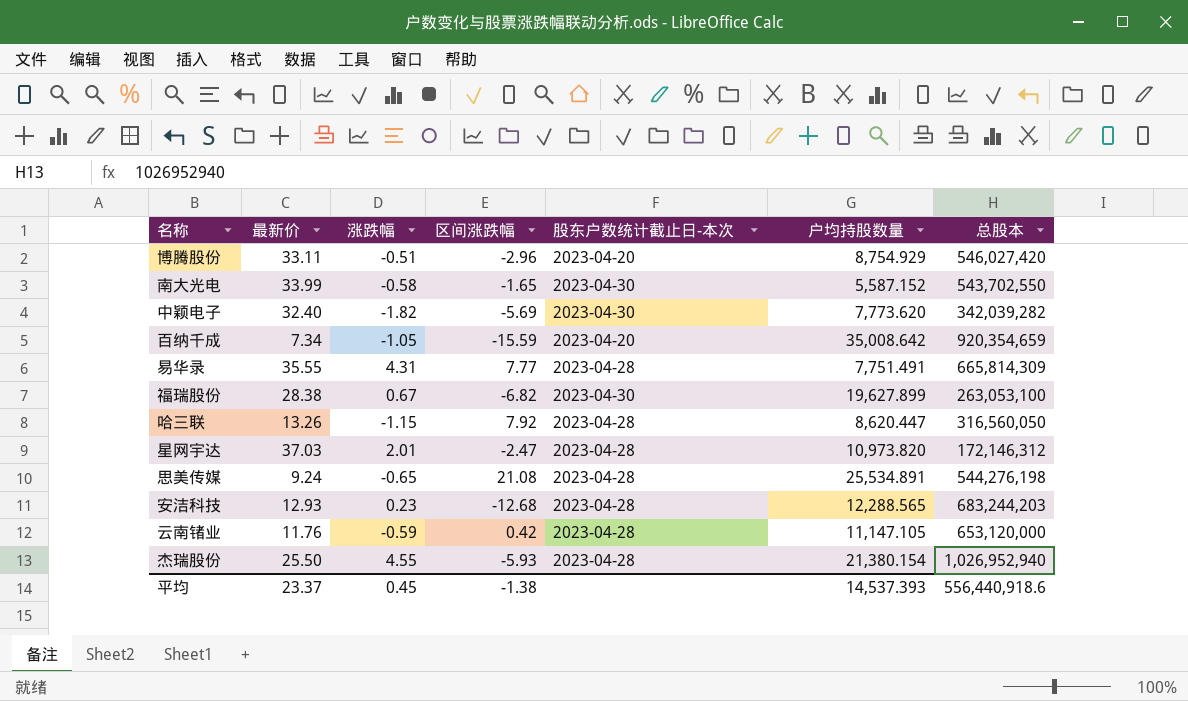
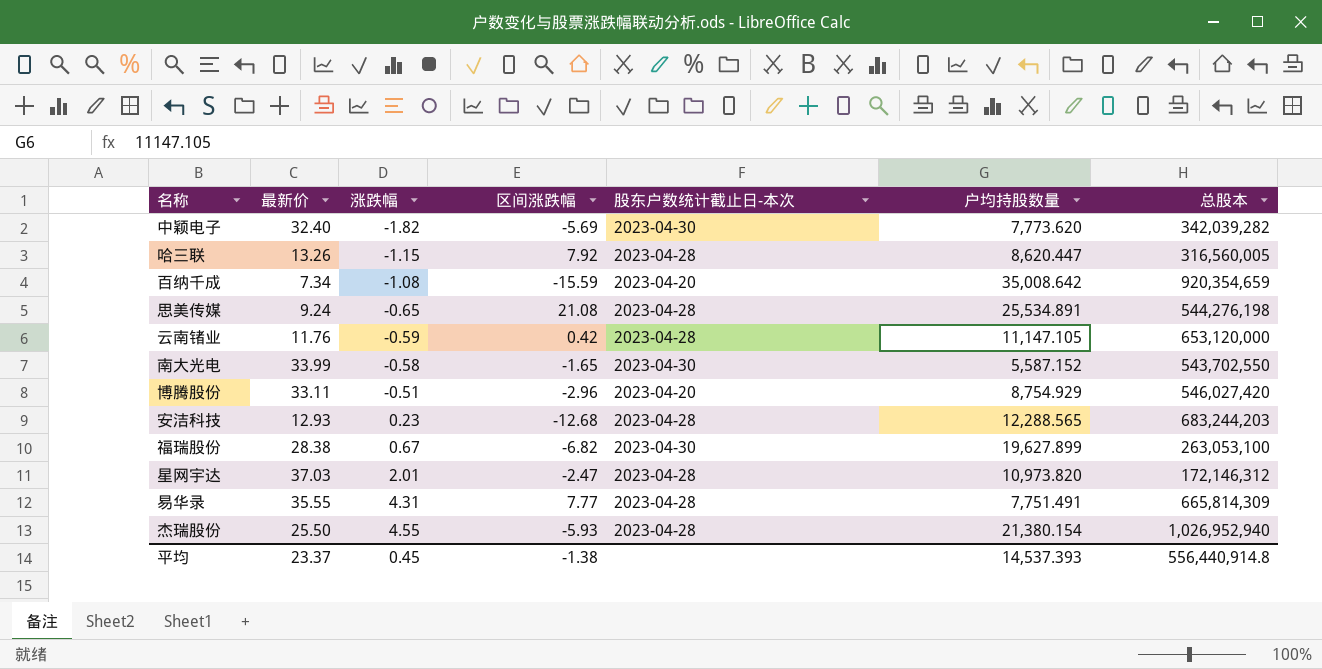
row order: none -> 涨跌幅 ascending
哈三联 | 总股本: 316,560,050 -> 316,560,005
百纳千成 | 涨跌幅: -1.05 -> -1.08
平均 | 总股本: 556,440,918.6 -> 556,440,914.8

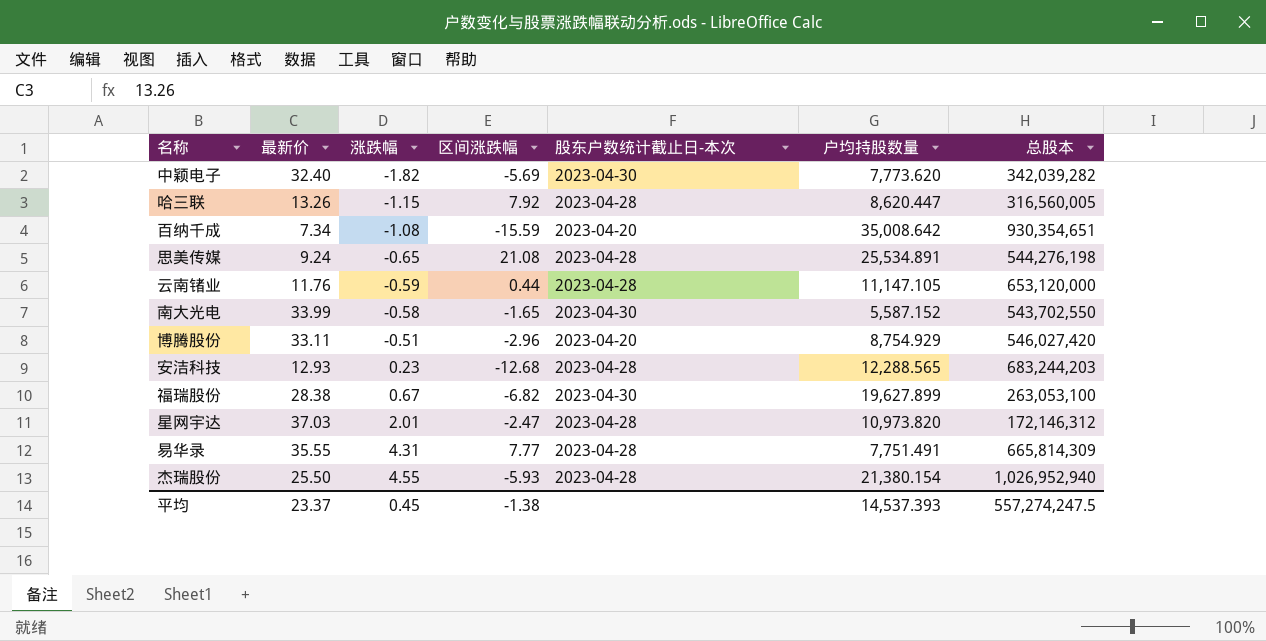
百纳千成 | 总股本: 920,354,659 -> 930,354,651
云南锗业 | 区间涨跌幅: 0.42 -> 0.44
平均 | 总股本: 556,440,914.8 -> 557,274,247.5

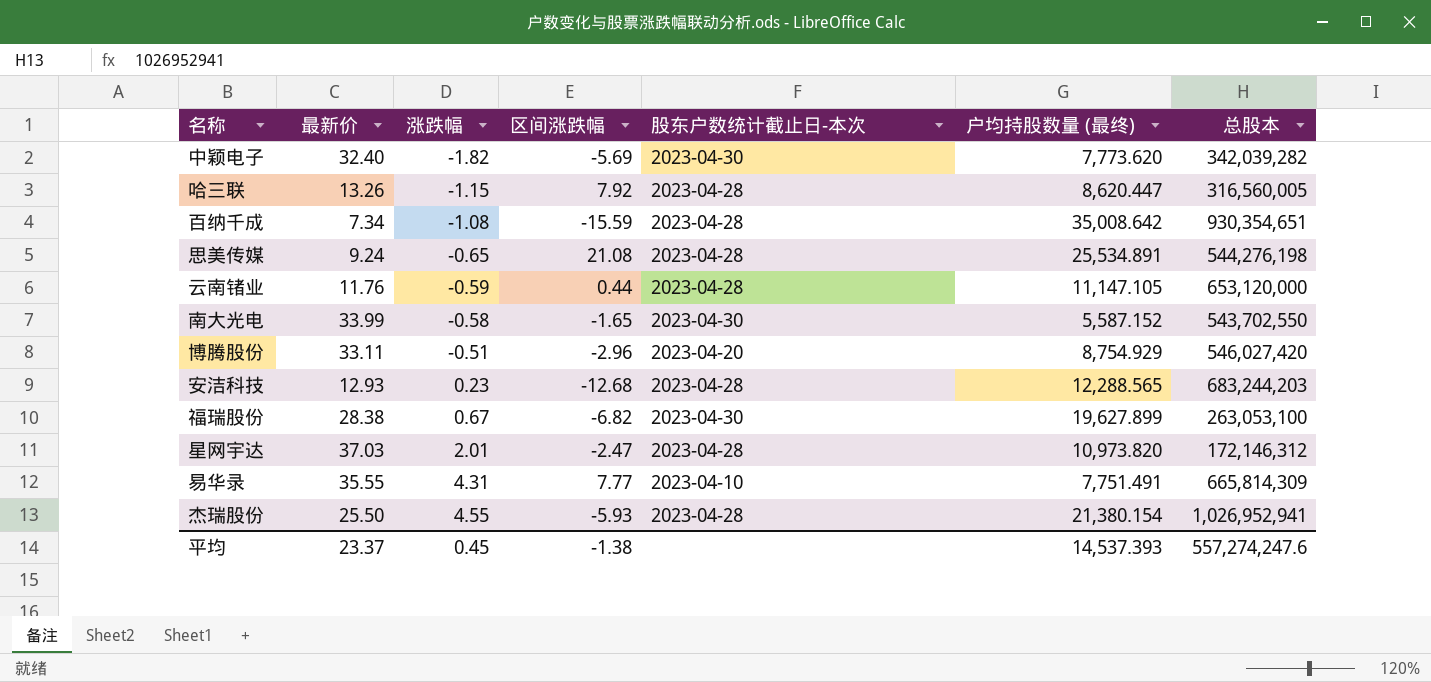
column name: 户均持股数量 -> 户均持股数量 (最终)
百纳千成 | 股东户数统计截止日-本次: 2023-04-20 -> 2023-04-28
易华录 | 股东户数统计截止日-本次: 2023-04-28 -> 2023-04-10
杰瑞股份 | 总股本: 1,026,952,940 -> 1,026,952,941
平均 | 总股本: 557,274,247.5 -> 557,274,247.6

